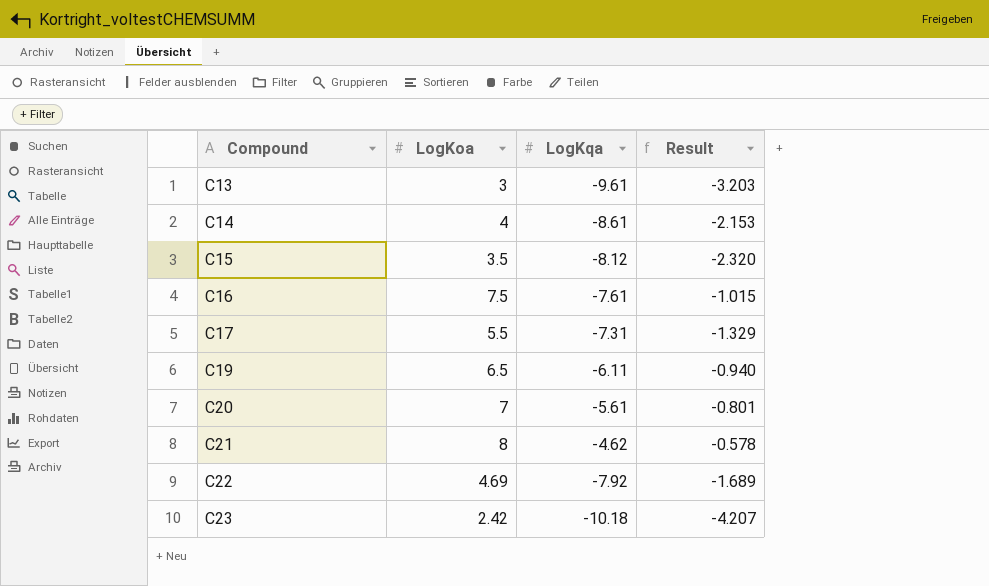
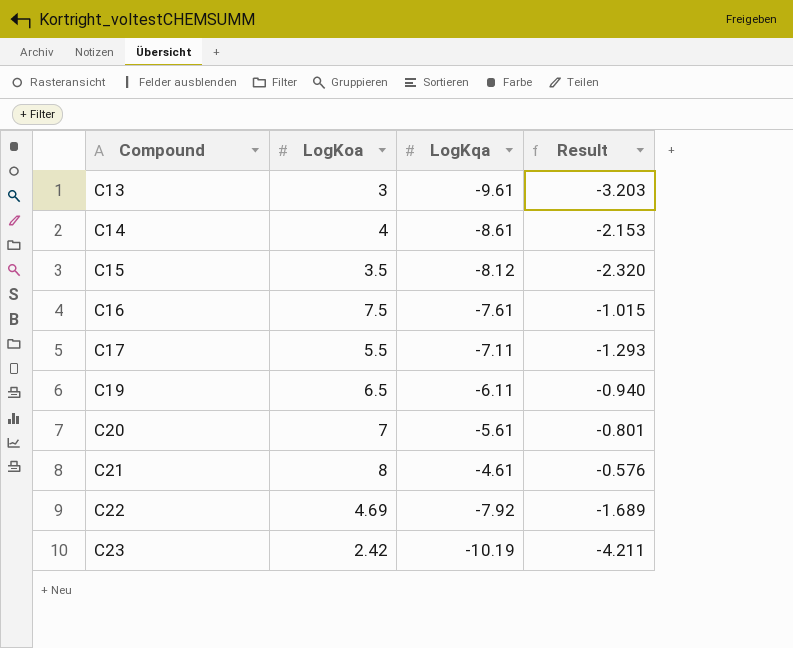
C17 | LogKqa: -7.31 -> -7.11
C17 | Result: -1.329 -> -1.293
C21 | LogKqa: -4.62 -> -4.61
C21 | Result: -0.578 -> -0.576
C23 | LogKqa: -10.18 -> -10.19
C23 | Result: -4.207 -> -4.211

